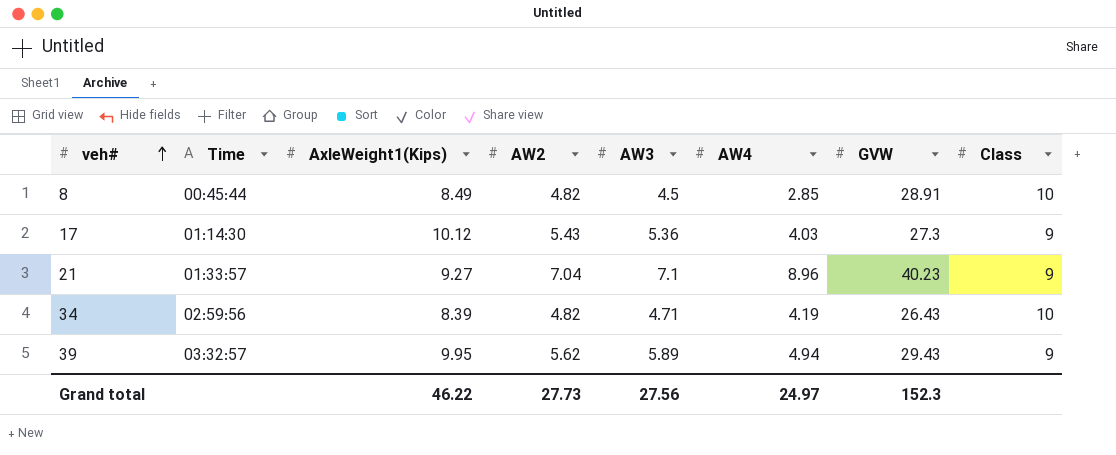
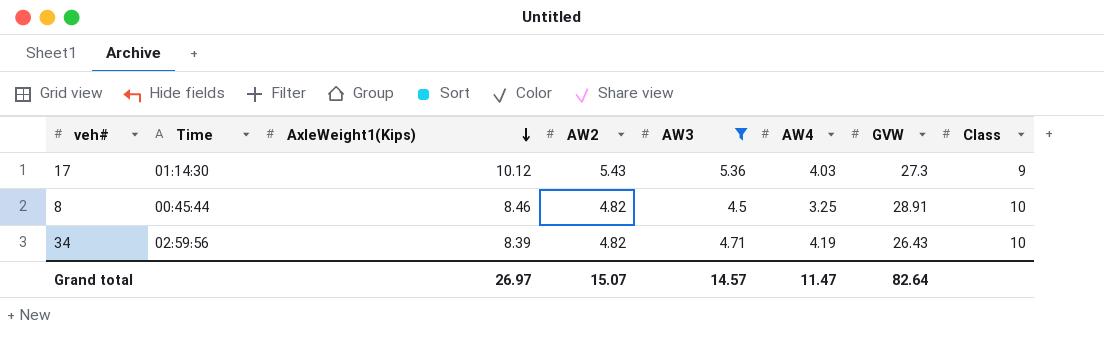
filter: none -> AW3 <= 5.36
row order: veh# ascending -> AxleWeight1(Kips) descending
8 | AxleWeight1(Kips): 8.49 -> 8.46
8 | AW4: 2.85 -> 3.25
Grand total | AxleWeight1(Kips): 46.22 -> 26.97
Grand total | AW2: 27.73 -> 15.07
Grand total | AW3: 27.56 -> 14.57
Grand total | AW4: 24.97 -> 11.47
Grand total | GVW: 152.3 -> 82.64

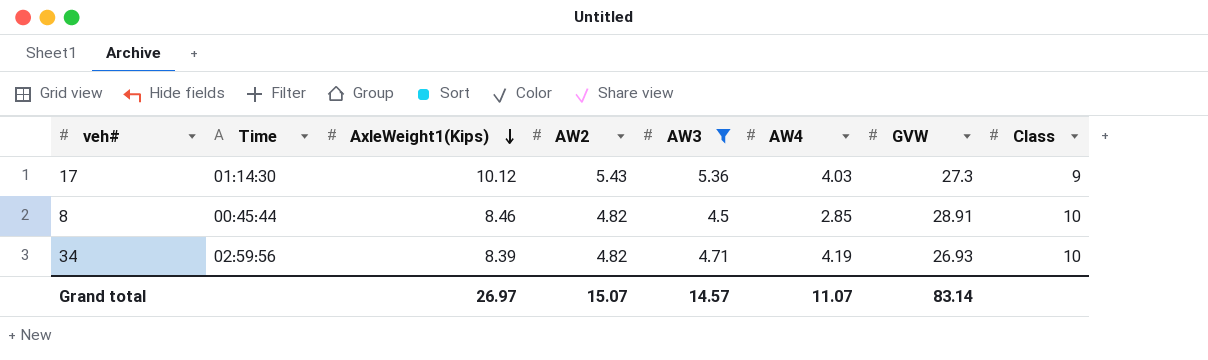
8 | AW4: 3.25 -> 2.85
34 | GVW: 26.43 -> 26.93
Grand total | AW4: 11.47 -> 11.07
Grand total | GVW: 82.64 -> 83.14

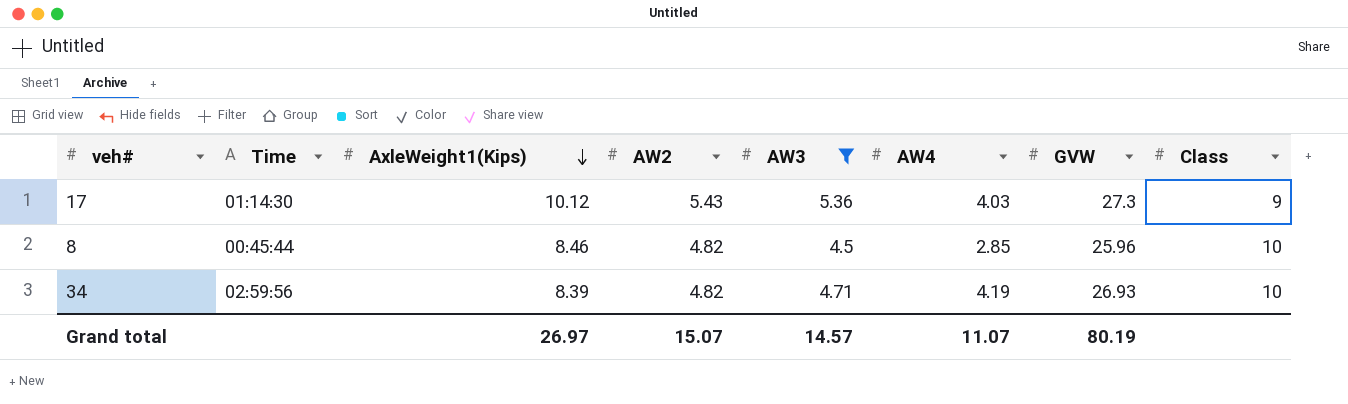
8 | GVW: 28.91 -> 25.96
Grand total | GVW: 83.14 -> 80.19

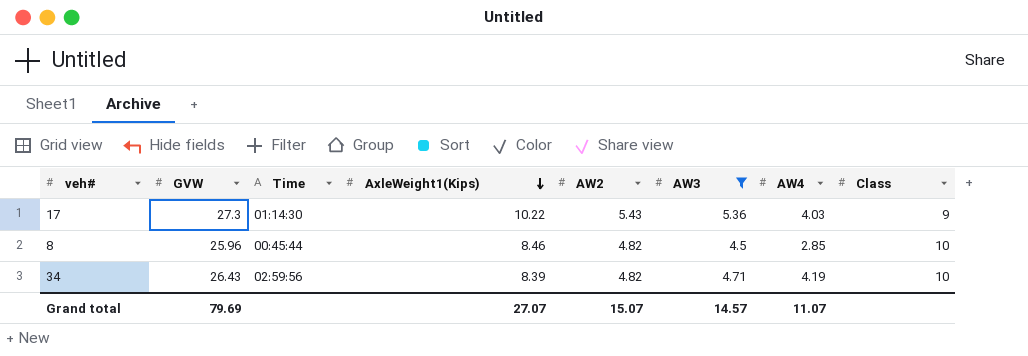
column GVW | position: 7 -> 2
17 | AxleWeight1(Kips): 10.12 -> 10.22
34 | GVW: 26.93 -> 26.43
Grand total | GVW: 80.19 -> 79.69
Grand total | AxleWeight1(Kips): 26.97 -> 27.07

